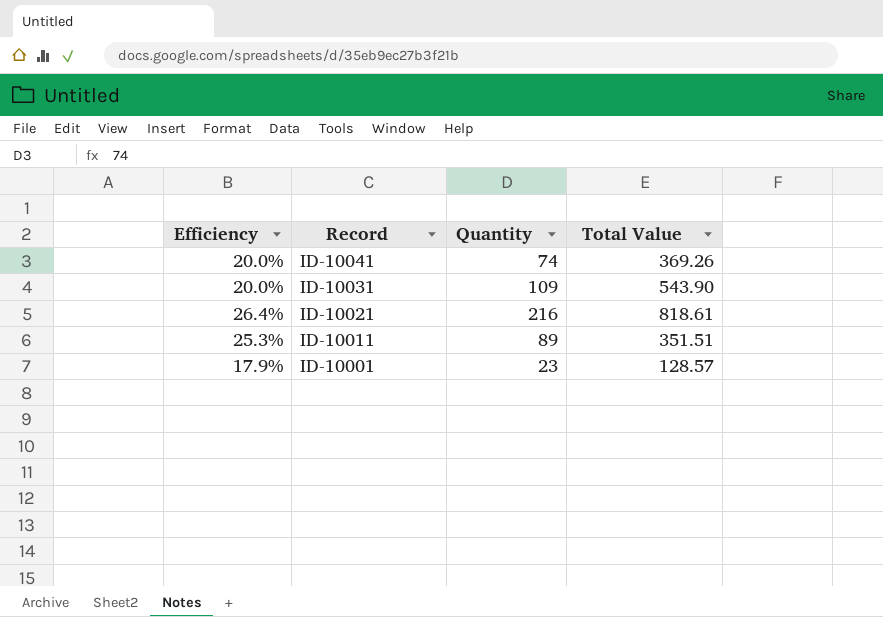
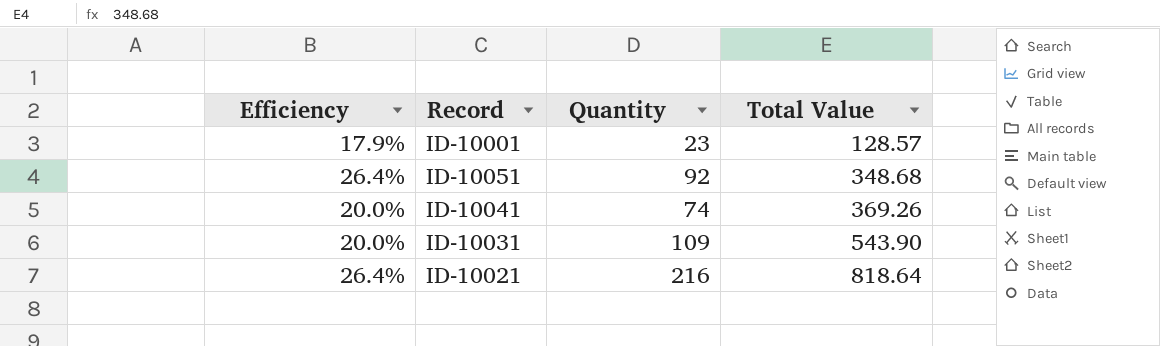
row order: Record descending -> Total Value ascending
row ID-10011: 25.3% | 89 | 351.51 -> none
row ID-10051: none -> 26.4% | 92 | 348.68
ID-10021 | Total Value: 818.61 -> 818.64

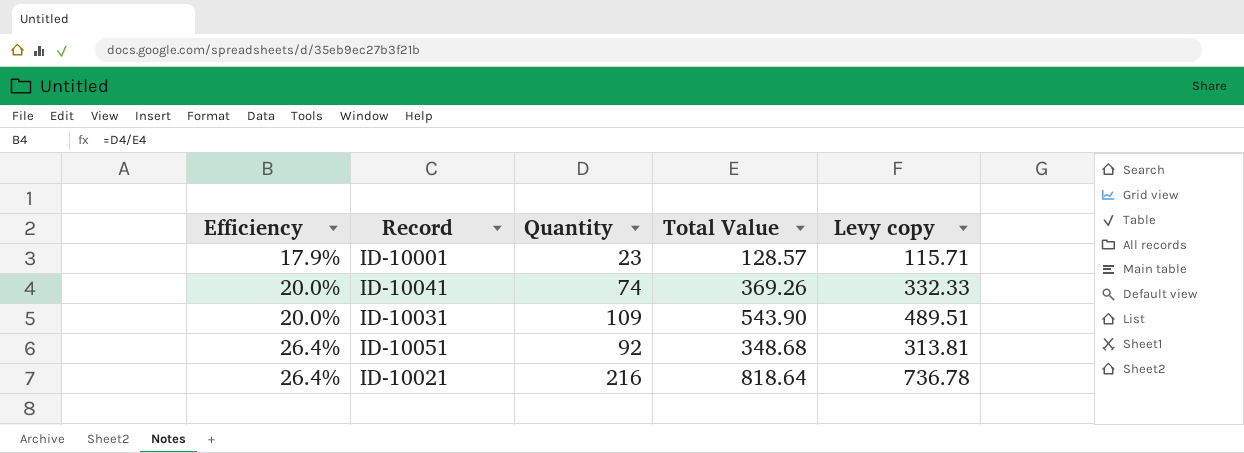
row order: Total Value ascending -> Efficiency ascending
column Levy copy | formula: none -> [Total Value] * 0.9

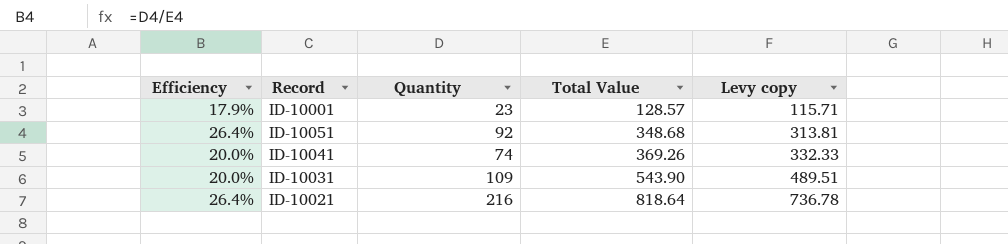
row order: Efficiency ascending -> Total Value ascending

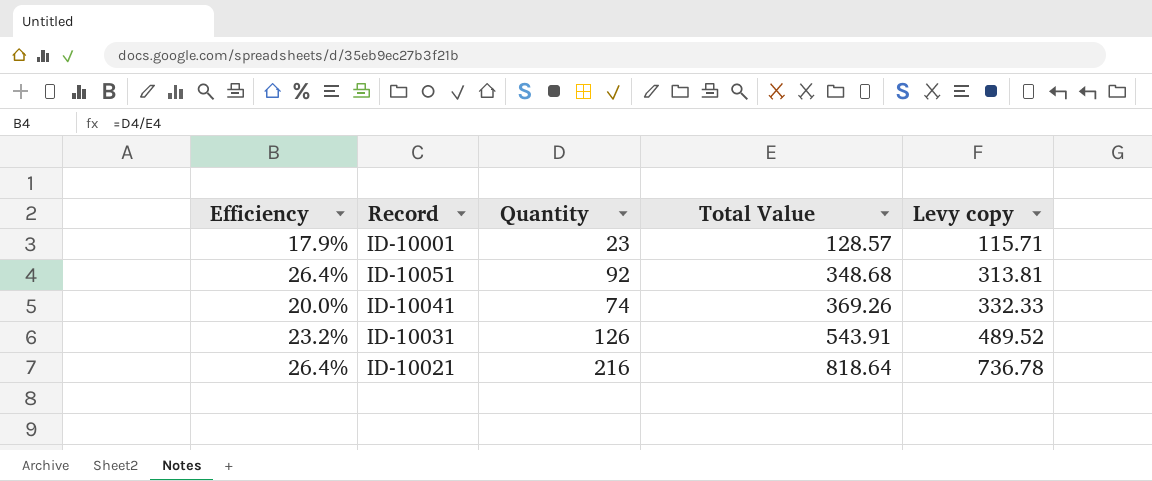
ID-10031 | Efficiency: 20.0% -> 23.2%
ID-10031 | Quantity: 109 -> 126
ID-10031 | Total Value: 543.90 -> 543.91
ID-10031 | Levy copy: 489.51 -> 489.52

